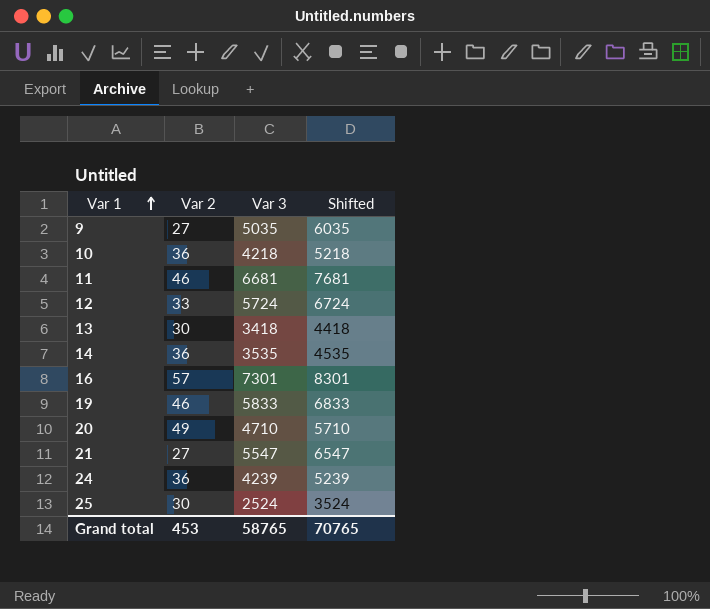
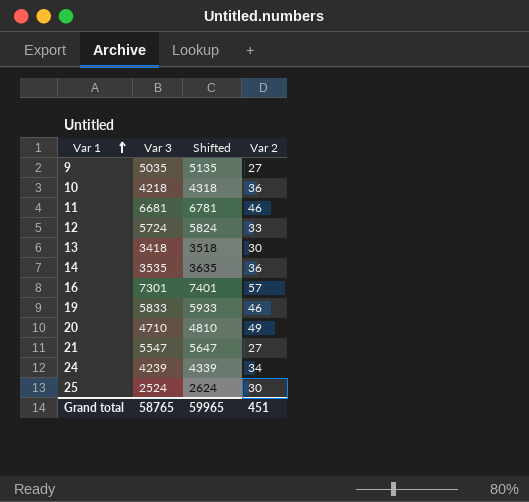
column Shifted | formula: [Var 3] + 1000 -> [Var 3] + 100
column Var 2 | position: 2 -> 4
24 | Var 2: 36 -> 34
Grand total | Shifted: 70765 -> 59965
Grand total | Var 2: 453 -> 451

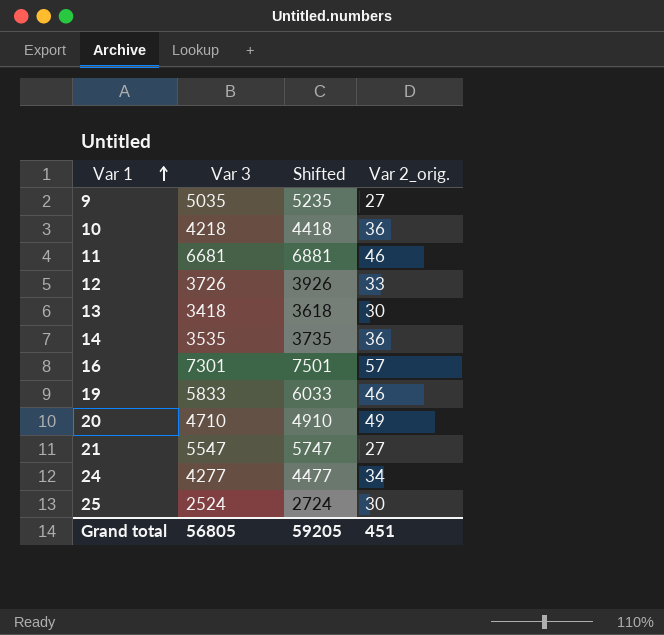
column Shifted | formula: [Var 3] + 100 -> [Var 3] + 200
column name: Var 2 -> Var 2_orig.
12 | Var 3: 5724 -> 3726
24 | Var 3: 4239 -> 4277
Grand total | Var 3: 58765 -> 56805
Grand total | Shifted: 59965 -> 59205

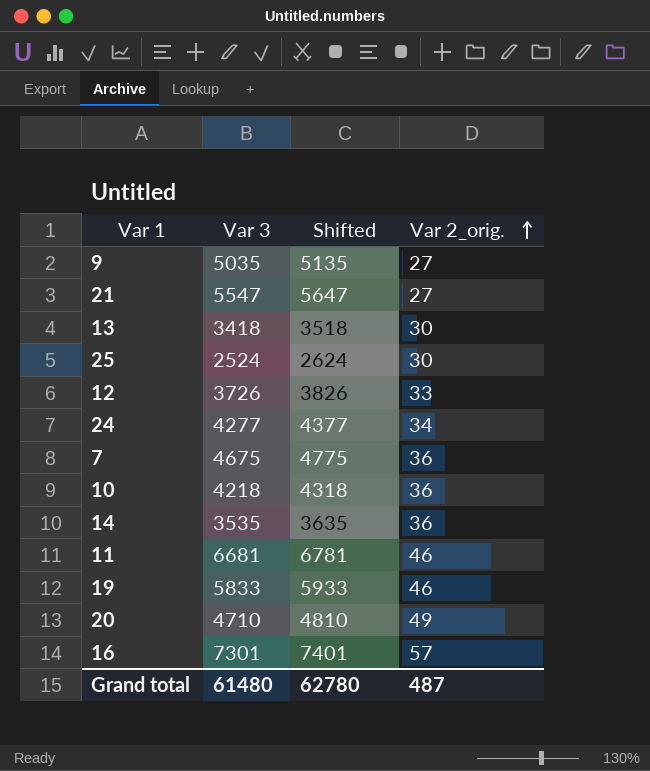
row order: Var 1 ascending -> Var 2_orig. ascending
column Shifted | formula: [Var 3] + 200 -> [Var 3] + 100
row 7: none -> 4675 | 4775 | 36
Grand total | Var 3: 56805 -> 61480
Grand total | Shifted: 59205 -> 62780
Grand total | Var 2_orig.: 451 -> 487

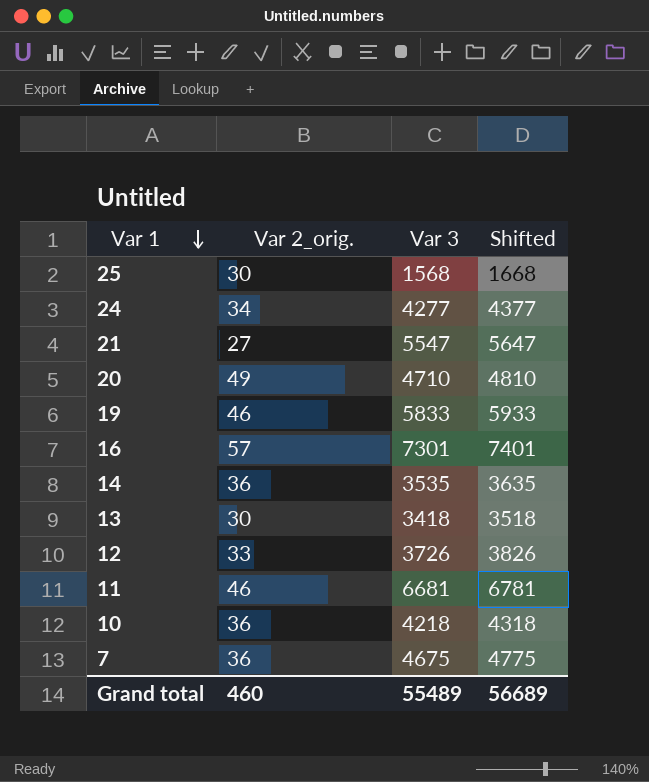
row order: Var 2_orig. ascending -> Var 1 descending
column Var 2_orig. | position: 4 -> 2
row 9: 5035 | 5135 | 27 -> none
25 | Var 3: 2524 -> 1568
25 | Shifted: 2624 -> 1668
Grand total | Var 2_orig.: 487 -> 460
Grand total | Var 3: 61480 -> 55489
Grand total | Shifted: 62780 -> 56689

